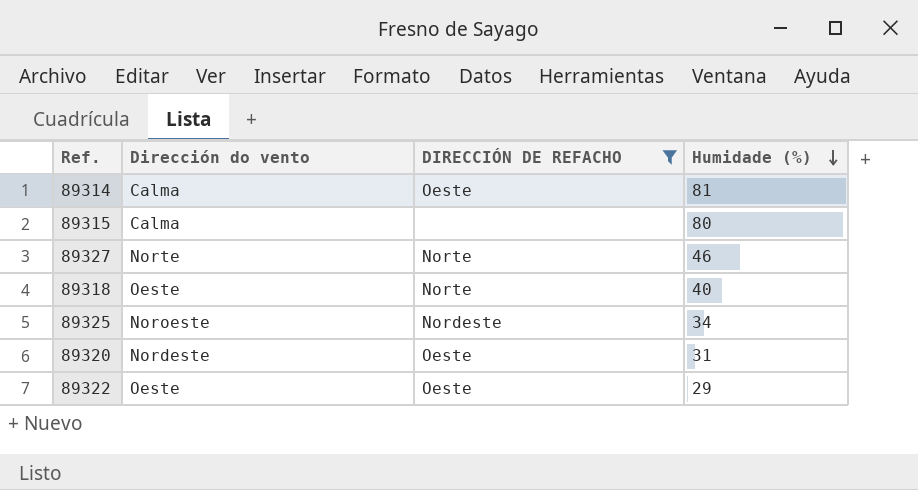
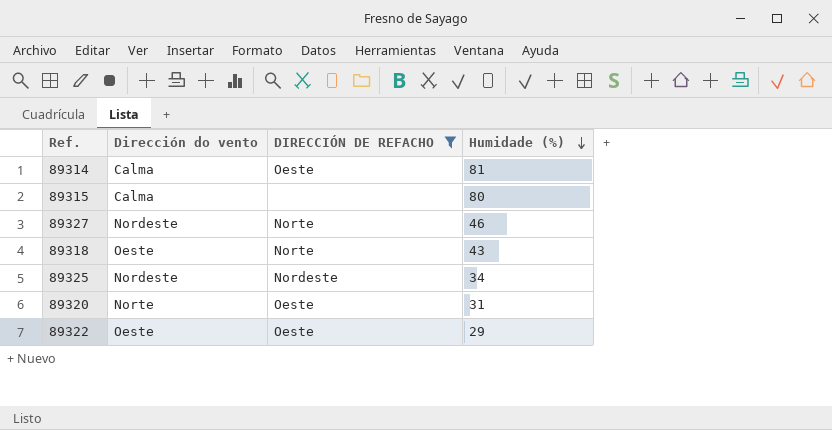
89327 | Dirección do vento: Norte -> Nordeste
89318 | Humidade (%): 40 -> 43
89325 | Dirección do vento: Noroeste -> Nordeste
89320 | Dirección do vento: Nordeste -> Norte

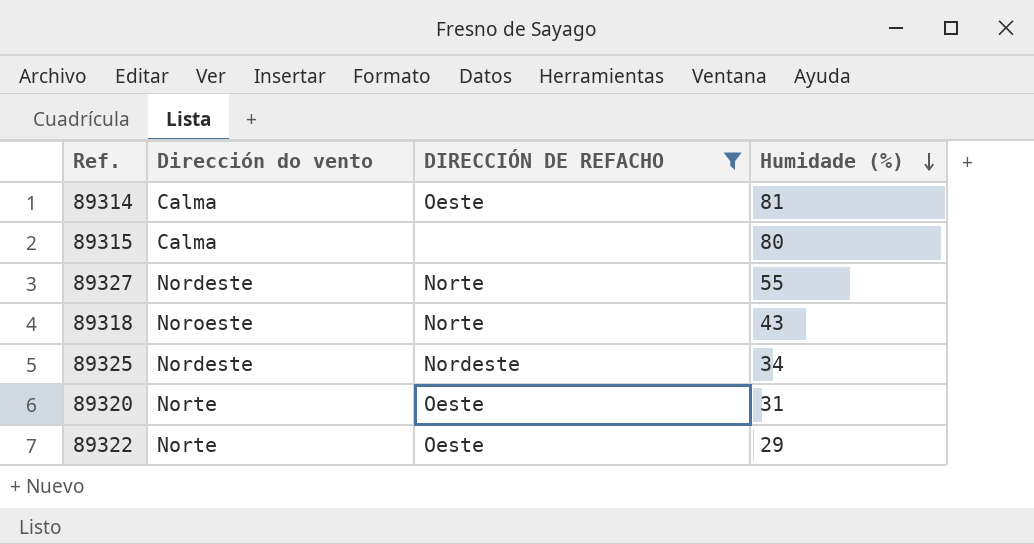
89327 | Humidade (%): 46 -> 55
89318 | Dirección do vento: Oeste -> Noroeste
89322 | Dirección do vento: Oeste -> Norte

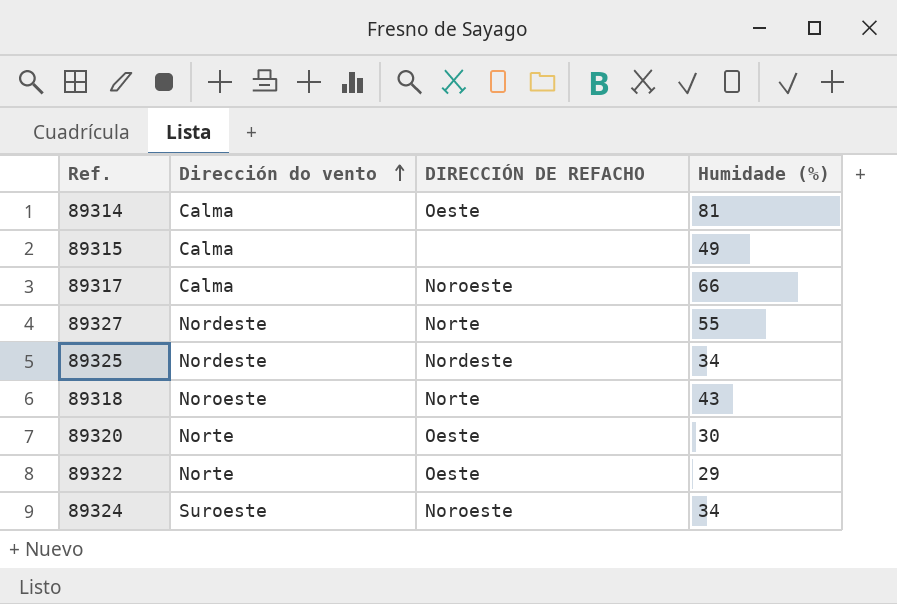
filter: DIRECCIÓN DE REFACHO != Noroeste -> none
row order: Humidade (%) descending -> Dirección do vento ascending
89315 | Humidade (%): 80 -> 49
89320 | Humidade (%): 31 -> 30

